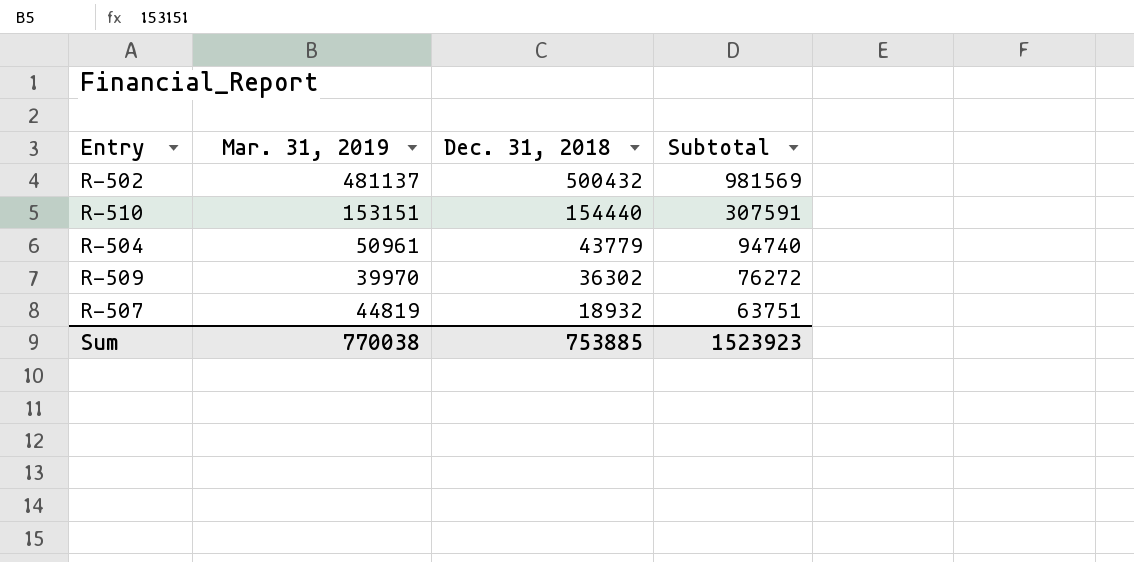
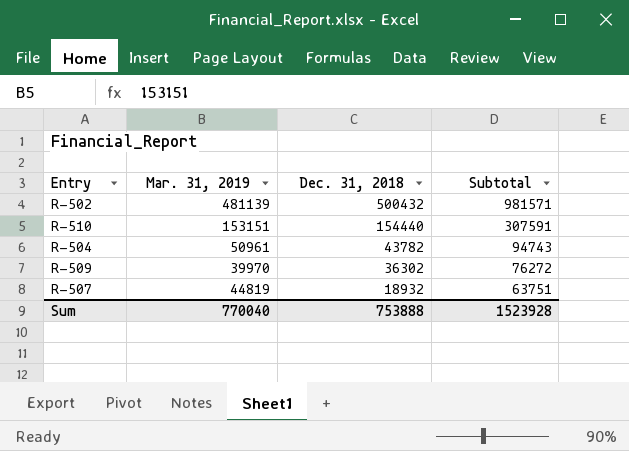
R-502 | Mar. 31, 2019: 481137 -> 481139
R-502 | Subtotal: 981569 -> 981571
R-504 | Dec. 31, 2018: 43779 -> 43782
R-504 | Subtotal: 94740 -> 94743
Sum | Mar. 31, 2019: 770038 -> 770040
Sum | Dec. 31, 2018: 753885 -> 753888
Sum | Subtotal: 1523923 -> 1523928

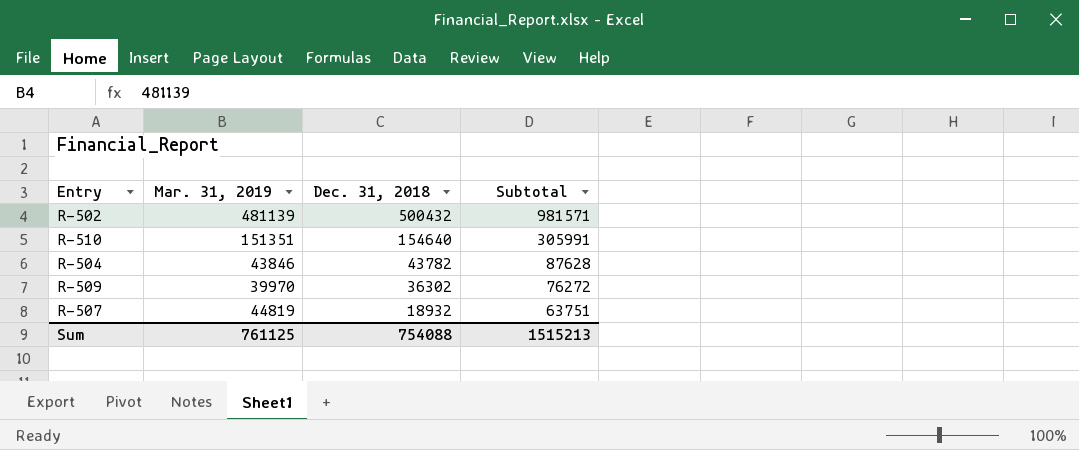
R-510 | Mar. 31, 2019: 153151 -> 151351
R-510 | Dec. 31, 2018: 154440 -> 154640
R-510 | Subtotal: 307591 -> 305991
R-504 | Mar. 31, 2019: 50961 -> 43846
R-504 | Subtotal: 94743 -> 87628
Sum | Mar. 31, 2019: 770040 -> 761125
Sum | Dec. 31, 2018: 753888 -> 754088
Sum | Subtotal: 1523928 -> 1515213

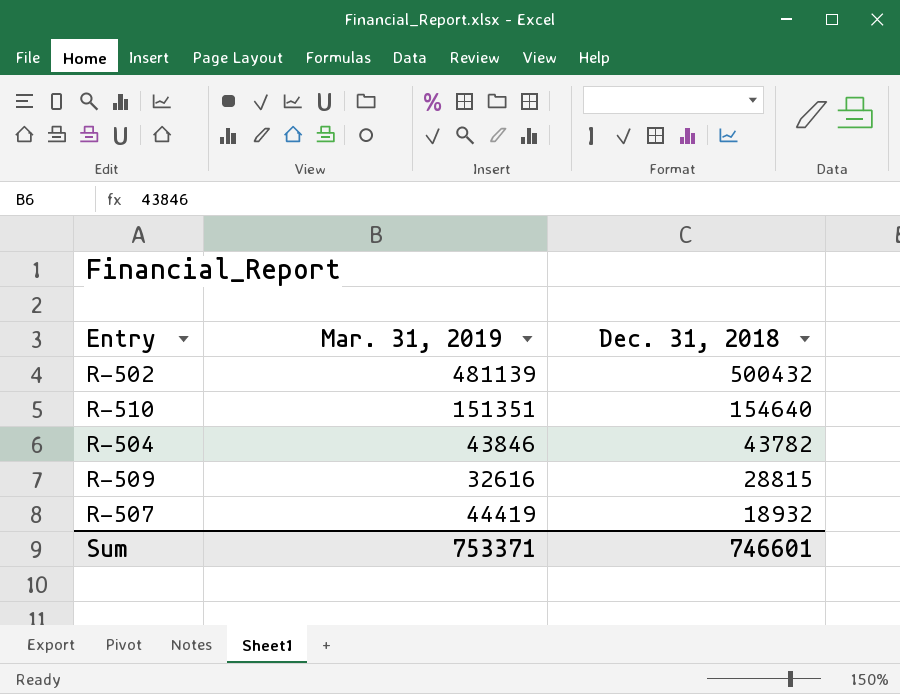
column Subtotal | formula: [Mar. 31, 2019] + [Dec. 31, 2018] -> none
R-509 | Mar. 31, 2019: 39970 -> 32616
R-509 | Dec. 31, 2018: 36302 -> 28815
R-507 | Mar. 31, 2019: 44819 -> 44419
Sum | Mar. 31, 2019: 761125 -> 753371
Sum | Dec. 31, 2018: 754088 -> 746601

